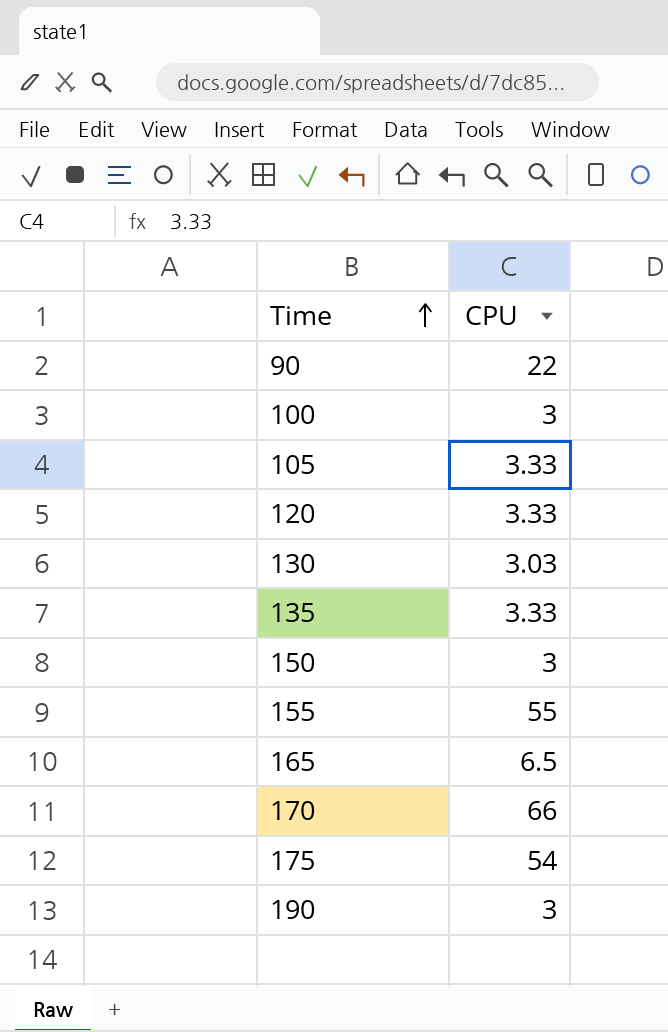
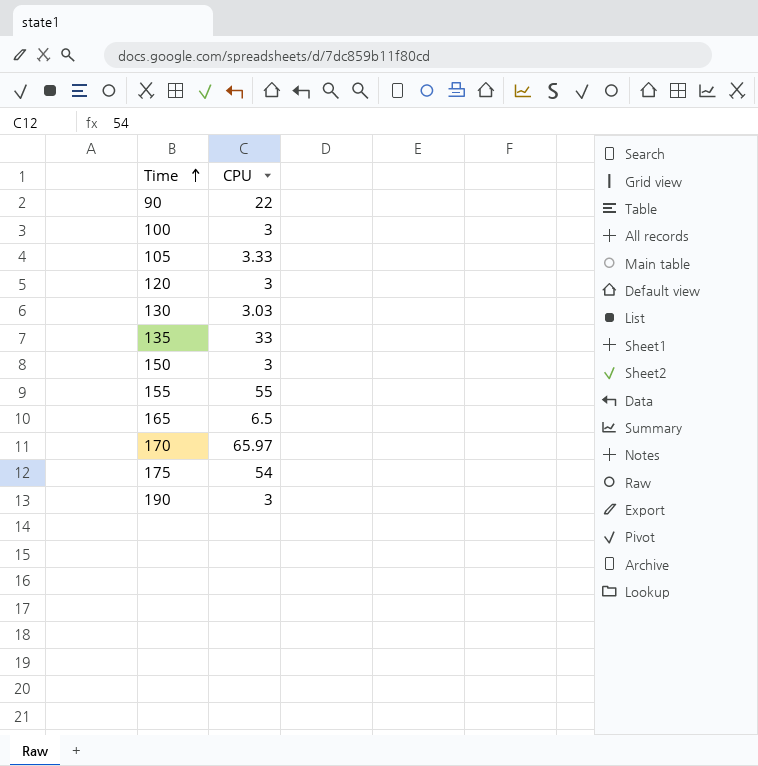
120 | CPU: 3.33 -> 3
135 | CPU: 3.33 -> 33
170 | CPU: 66 -> 65.97

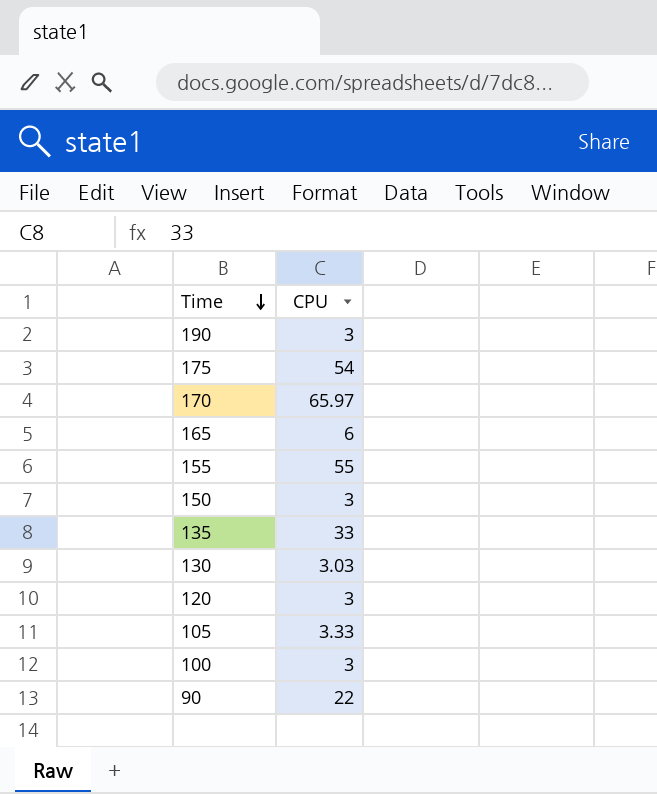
row order: Time ascending -> Time descending
165 | CPU: 6.5 -> 6

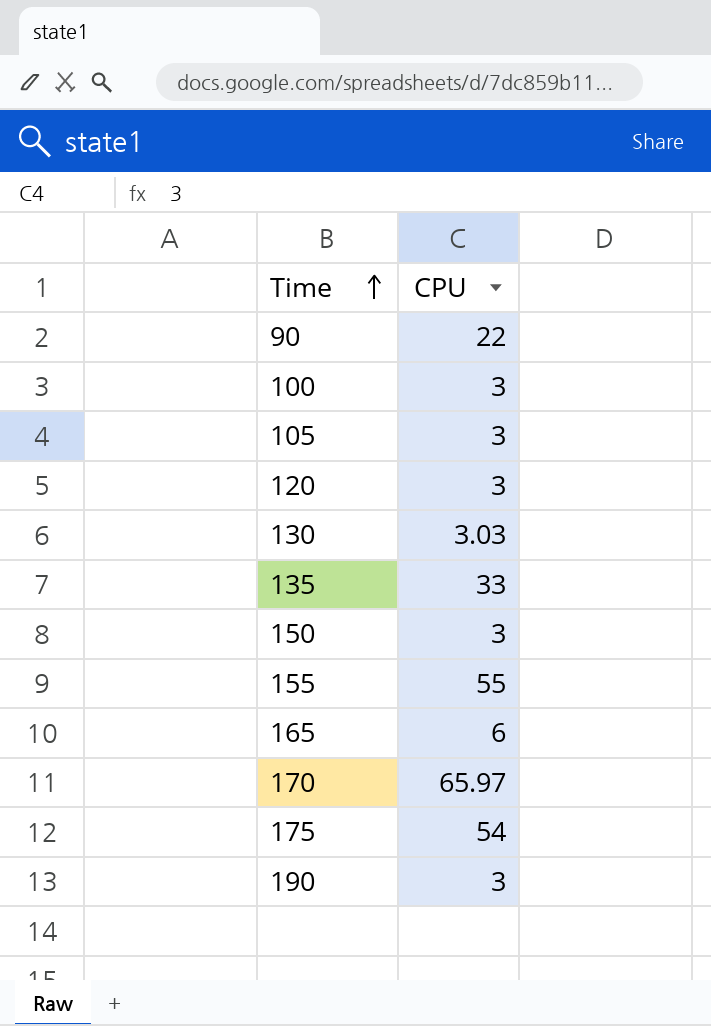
row order: Time descending -> Time ascending
105 | CPU: 3.33 -> 3

